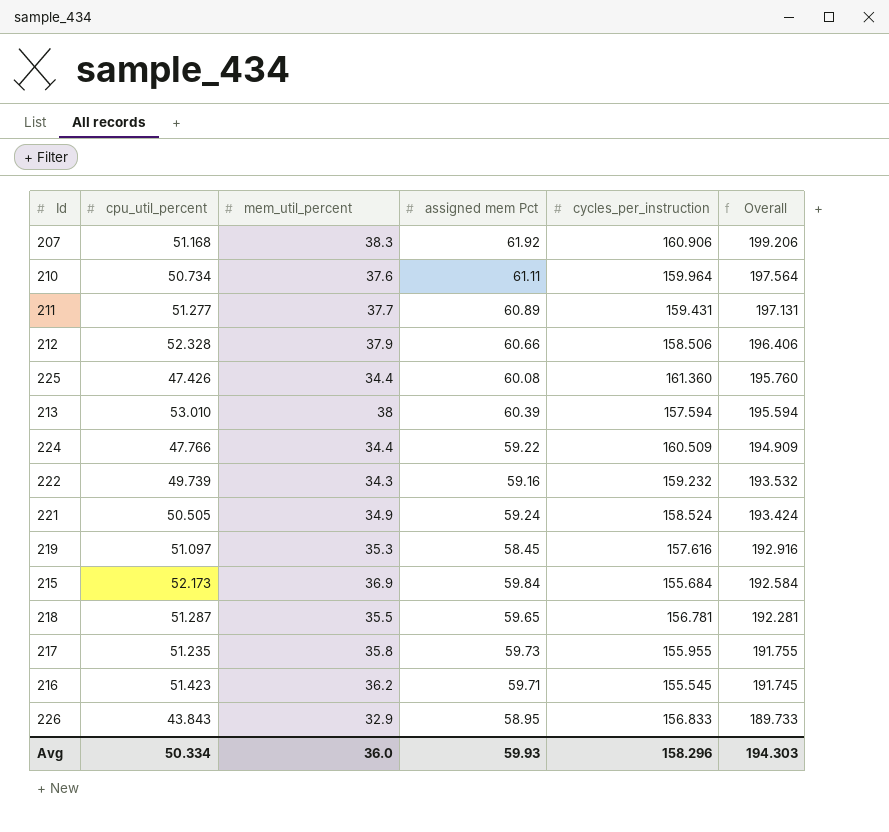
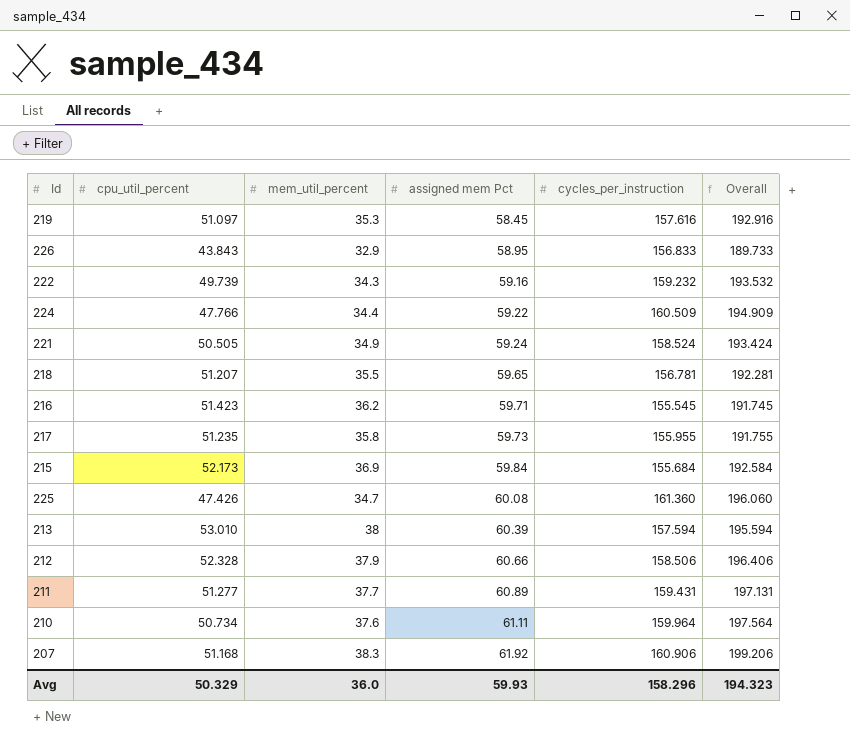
row order: Overall descending -> assigned mem Pct ascending
218 | cpu_util_percent: 51.287 -> 51.207
225 | mem_util_percent: 34.4 -> 34.7
225 | Overall: 195.760 -> 196.060
Avg | cpu_util_percent: 50.334 -> 50.329
Avg | Overall: 194.303 -> 194.323

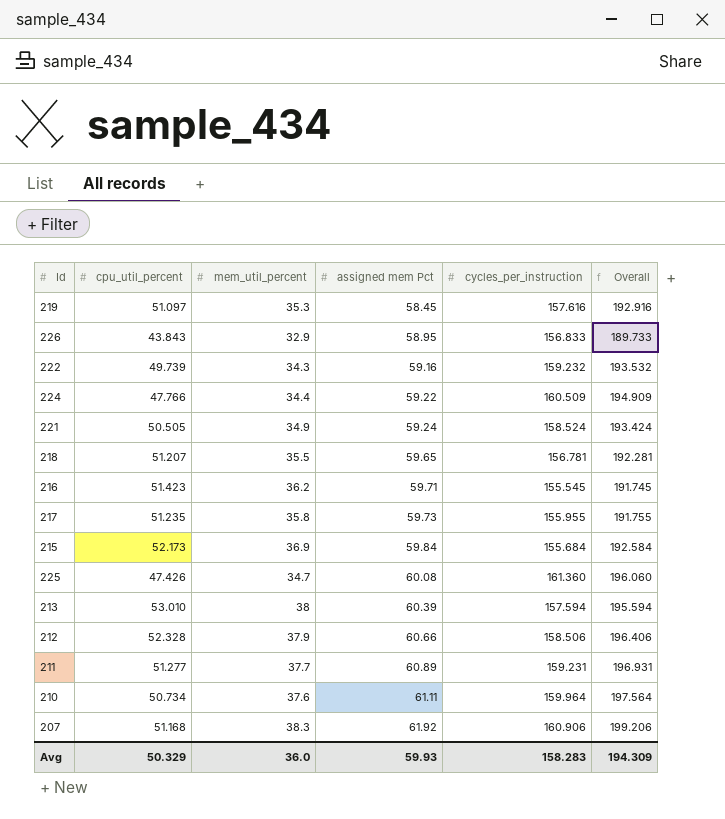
211 | cycles_per_instruction: 159.431 -> 159.231
211 | Overall: 197.131 -> 196.931
Avg | cycles_per_instruction: 158.296 -> 158.283
Avg | Overall: 194.323 -> 194.309

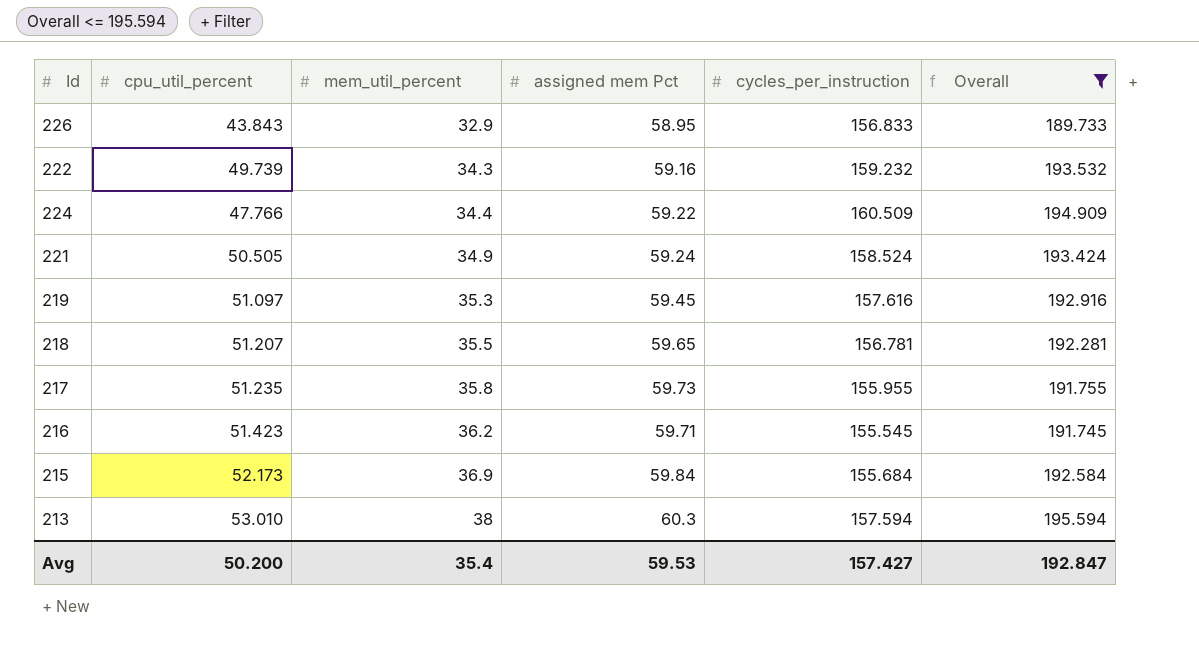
filter: none -> Overall <= 195.594
row order: assigned mem Pct ascending -> mem_util_percent ascending
219 | assigned mem Pct: 58.45 -> 59.45
213 | assigned mem Pct: 60.39 -> 60.3
Avg | cpu_util_percent: 50.329 -> 50.200
Avg | mem_util_percent: 36.0 -> 35.4
Avg | assigned mem Pct: 59.93 -> 59.53
Avg | cycles_per_instruction: 158.283 -> 157.427
Avg | Overall: 194.309 -> 192.847

